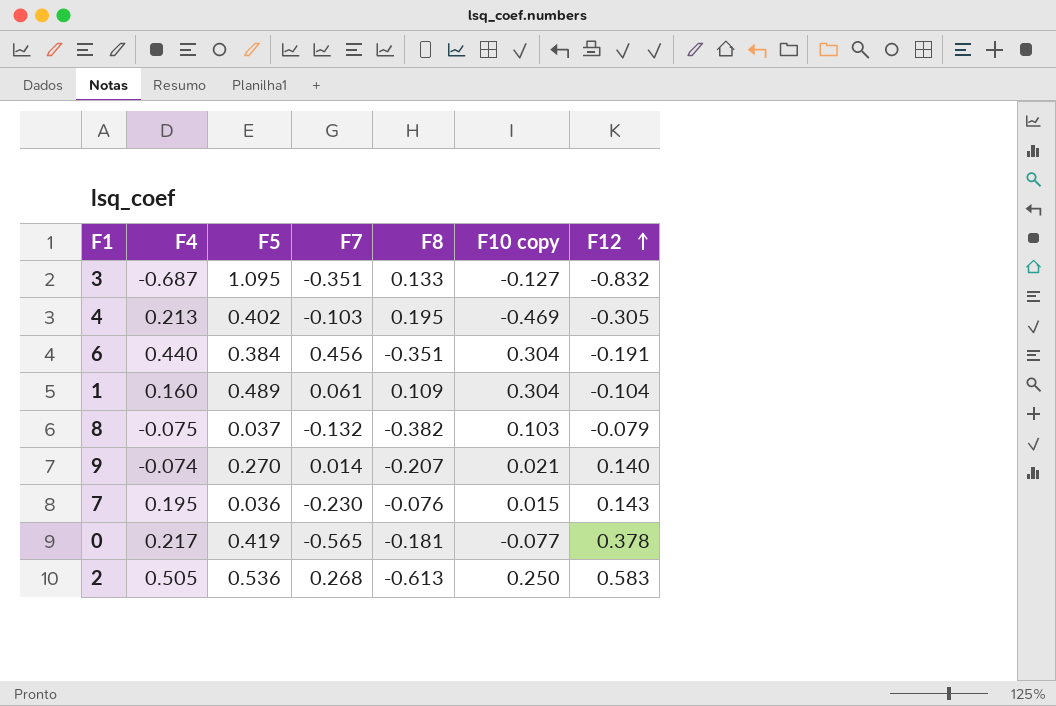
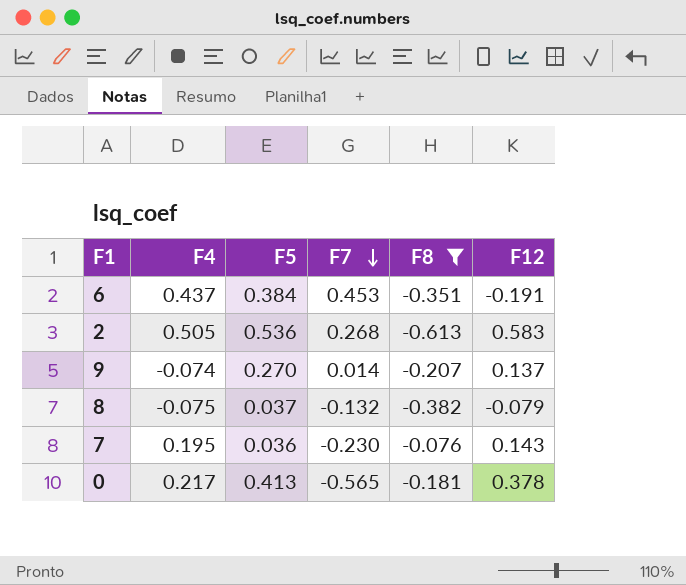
filter: none -> F8 <= -0.076
row order: F12 ascending -> F7 descending
column F10 copy | position: 6 -> none
6 | F4: 0.440 -> 0.437
6 | F7: 0.456 -> 0.453
9 | F12: 0.140 -> 0.137
0 | F5: 0.419 -> 0.413

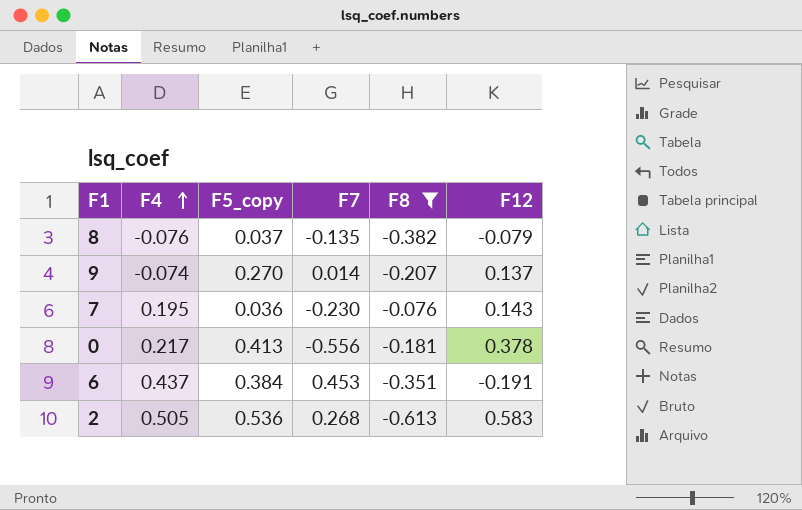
row order: F7 descending -> F4 ascending
column name: F5 -> F5_copy
8 | F4: -0.075 -> -0.076
8 | F7: -0.132 -> -0.135
0 | F7: -0.565 -> -0.556

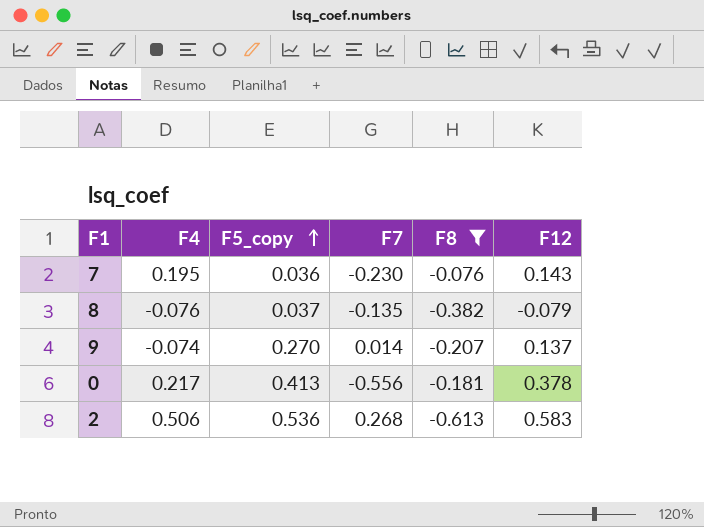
row order: F4 ascending -> F5_copy ascending
row 6: 0.437 | 0.384 | 0.453 | -0.351 | -0.191 -> none
2 | F4: 0.505 -> 0.506

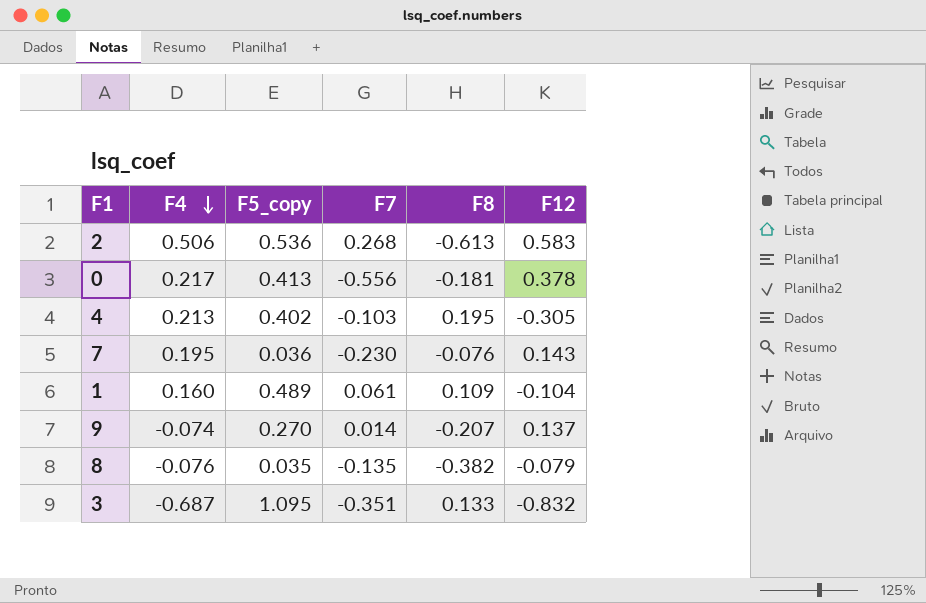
filter: F8 <= -0.076 -> none
row order: F5_copy ascending -> F4 descending
8 | F5_copy: 0.037 -> 0.035

